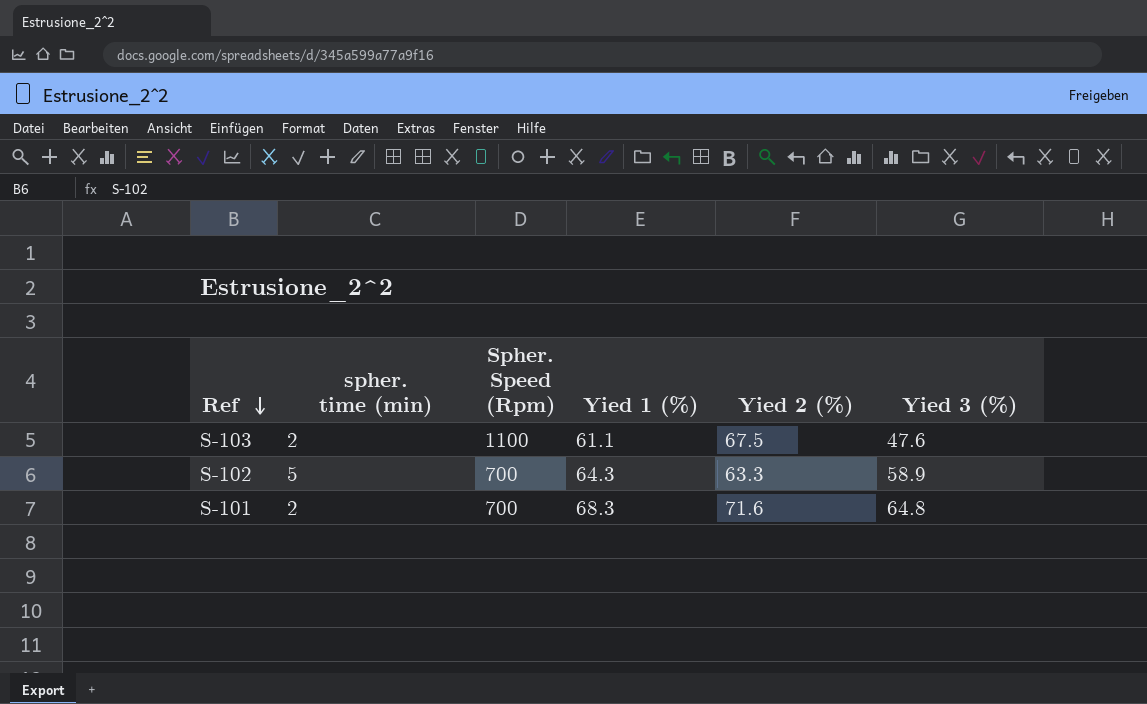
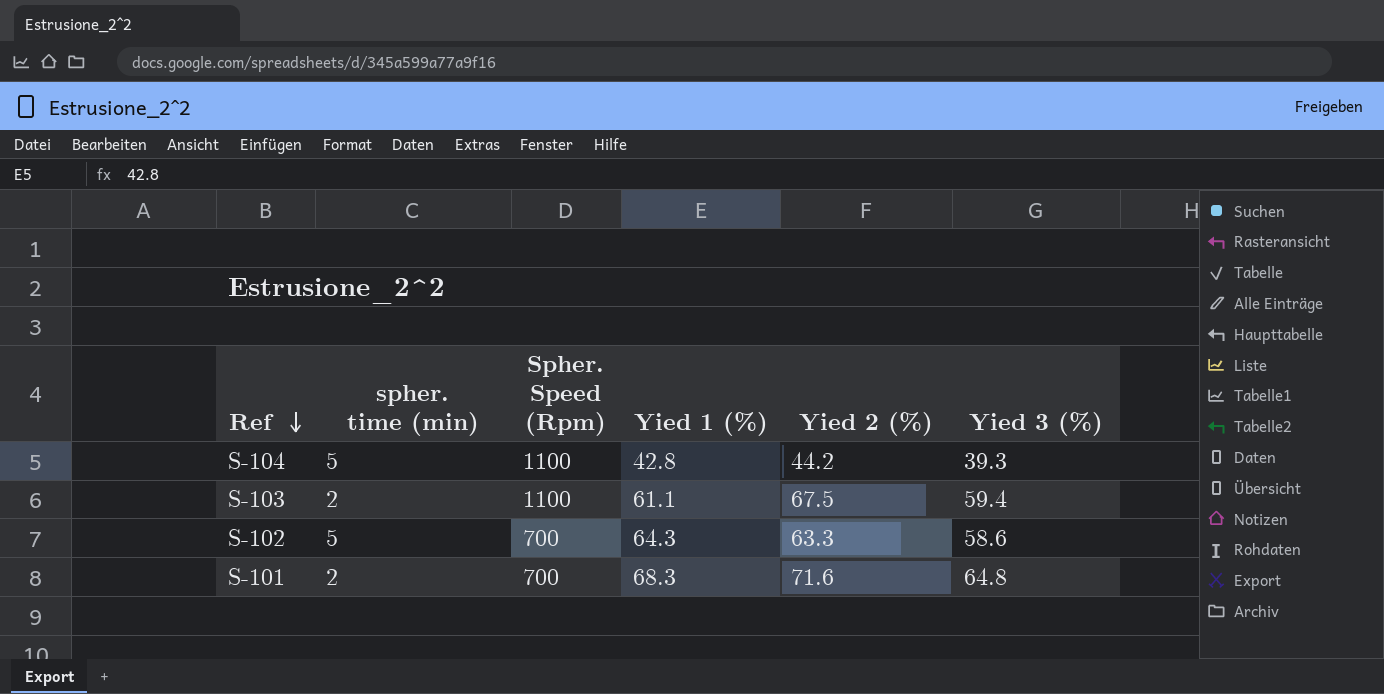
row S-104: none -> 5 | 1100 | 42.8 | 44.2 | 39.3
S-103 | Yied 3 (%): 47.6 -> 59.4
S-102 | Yied 3 (%): 58.9 -> 58.6

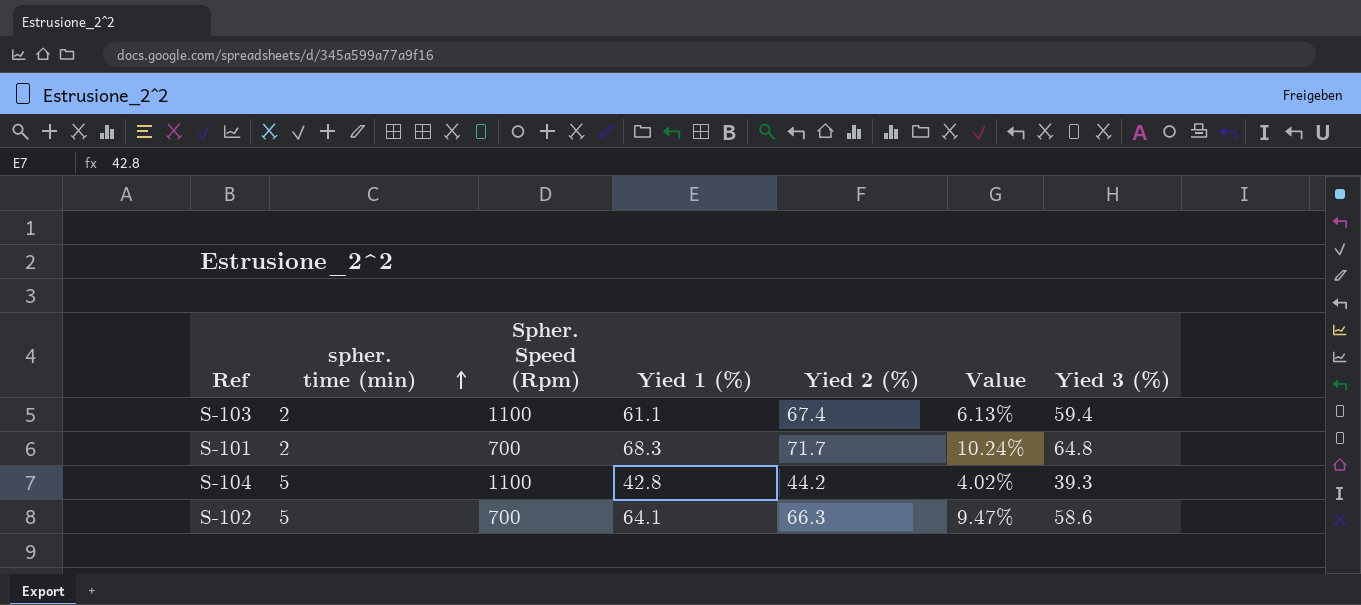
row order: Ref descending -> spher. time (min) ascending
column Value | formula: none -> [Yied 2 (%)] / [Spher. Speed (Rpm)]
S-103 | Yied 2 (%): 67.5 -> 67.4
S-101 | Yied 2 (%): 71.6 -> 71.7
S-102 | Yied 1 (%): 64.3 -> 64.1
S-102 | Yied 2 (%): 63.3 -> 66.3

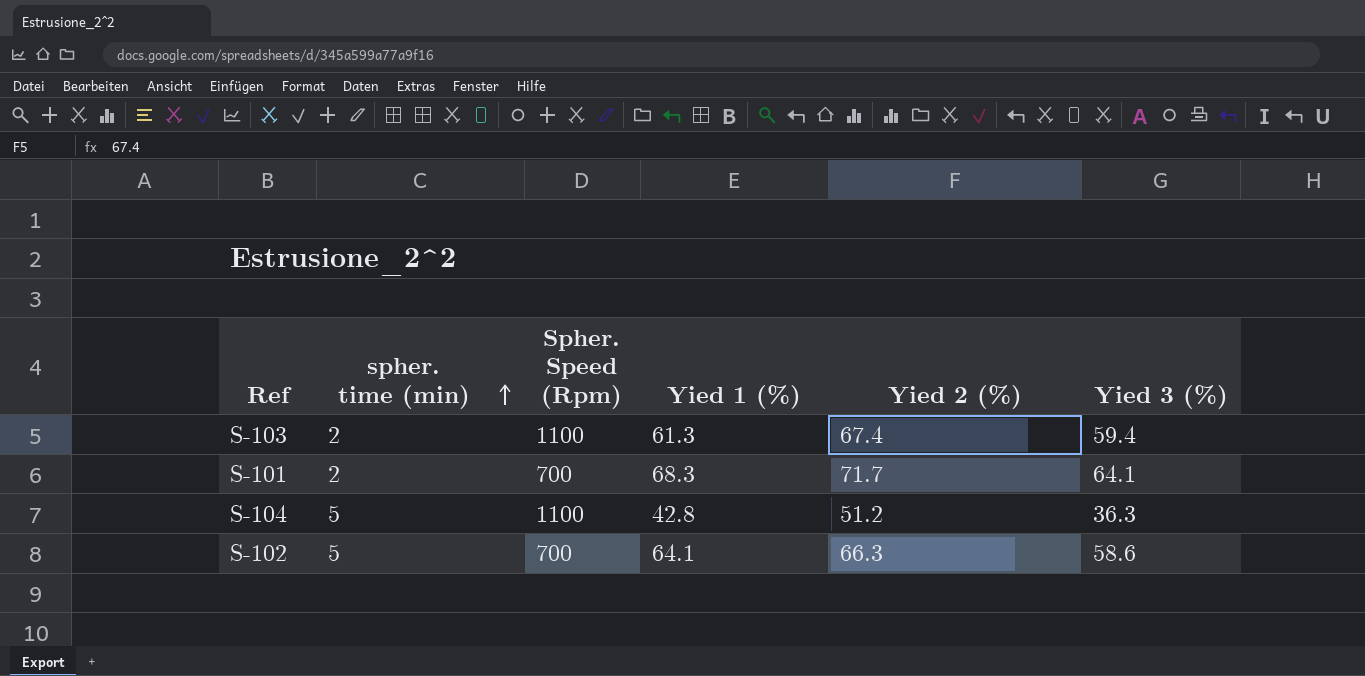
column Value | formula: [Yied 2 (%)] / [Spher. Speed (Rpm)] -> none
S-103 | Yied 1 (%): 61.1 -> 61.3
S-101 | Yied 3 (%): 64.8 -> 64.1
S-104 | Yied 2 (%): 44.2 -> 51.2
S-104 | Yied 3 (%): 39.3 -> 36.3

